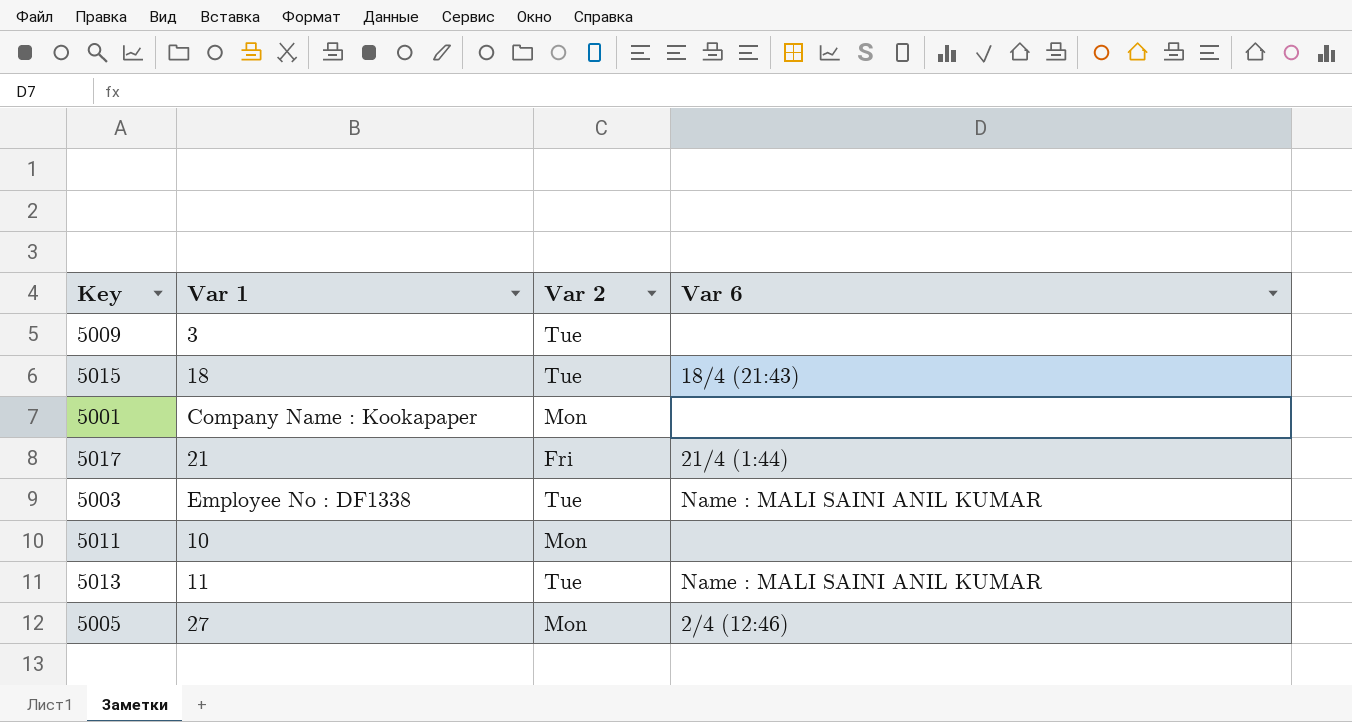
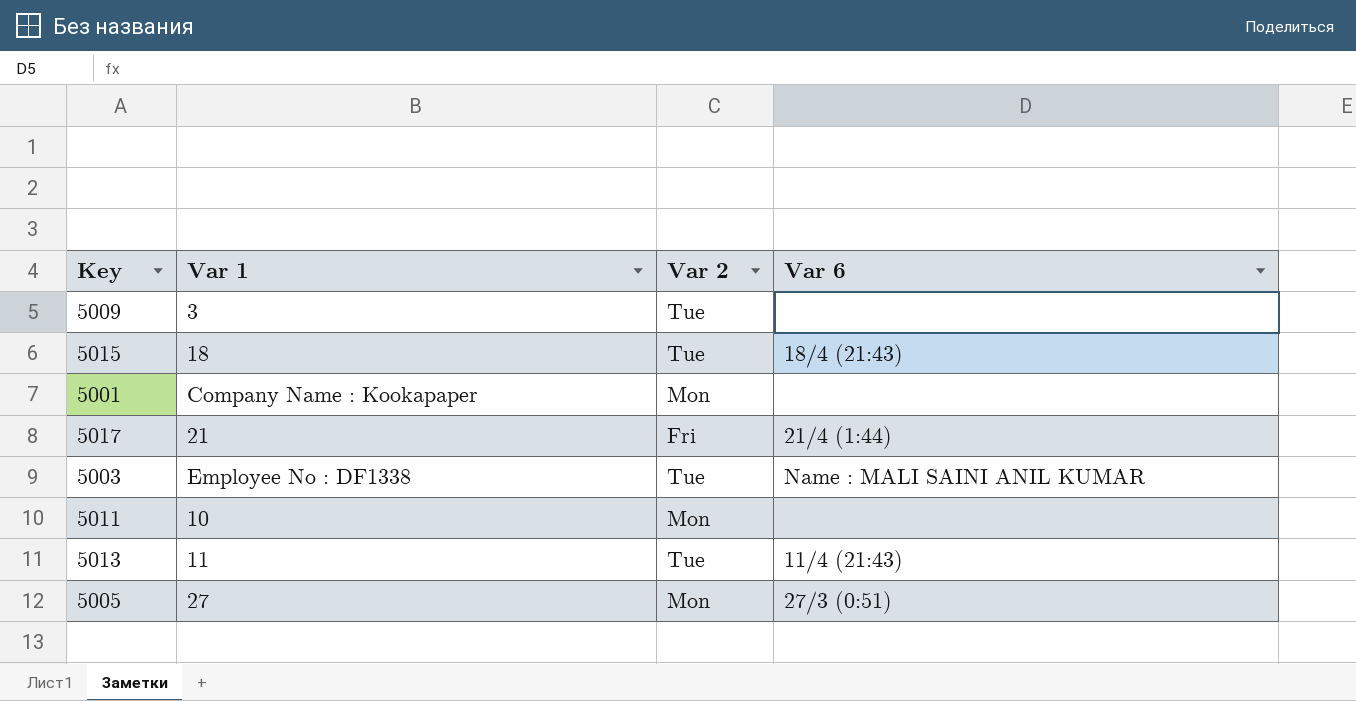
5013 | Var 6: Name : MALI SAINI ANIL KUMAR -> 11/4 (21:43)
5005 | Var 6: 2/4 (12:46) -> 27/3 (0:51)

